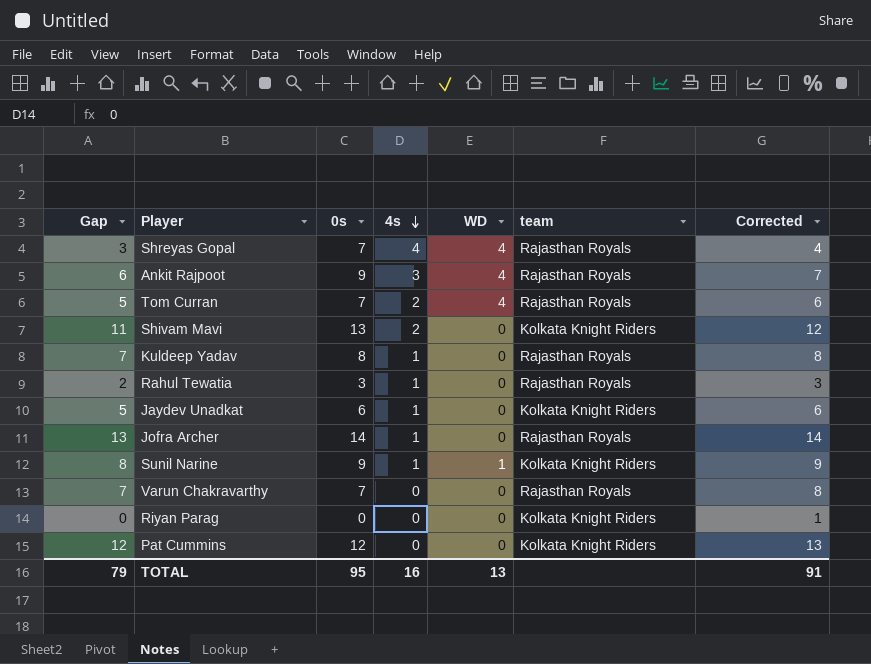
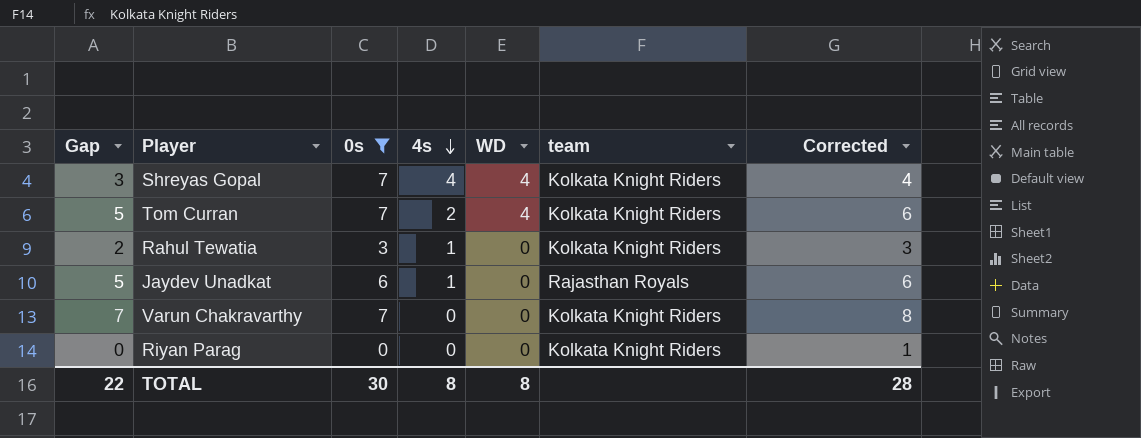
filter: none -> 0s <= 7
Shreyas Gopal | team: Rajasthan Royals -> Kolkata Knight Riders
Tom Curran | team: Rajasthan Royals -> Kolkata Knight Riders
Rahul Tewatia | team: Rajasthan Royals -> Kolkata Knight Riders
Jaydev Unadkat | team: Kolkata Knight Riders -> Rajasthan Royals
Varun Chakravarthy | team: Rajasthan Royals -> Kolkata Knight Riders
TOTAL | Gap: 79 -> 22
TOTAL | 0s: 95 -> 30
TOTAL | 4s: 16 -> 8
TOTAL | WD: 13 -> 8
TOTAL | Corrected: 91 -> 28

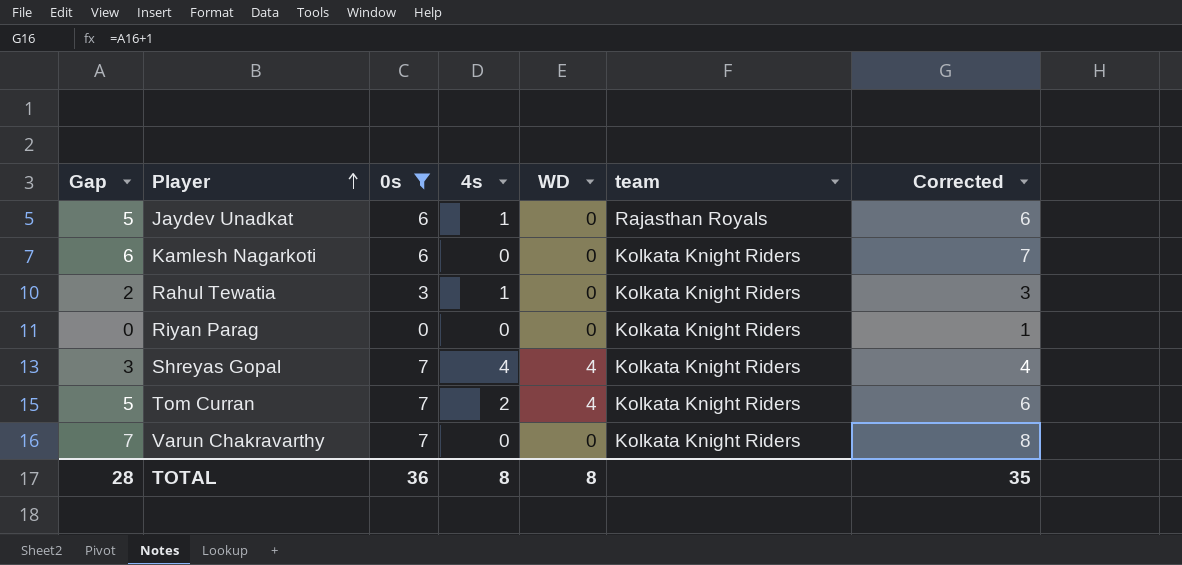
row order: 4s descending -> Player ascending
row Kamlesh Nagarkoti: none -> 6 | 6 | 0 | 0 | Kolkata Knight Riders | 7
TOTAL | Gap: 22 -> 28
TOTAL | 0s: 30 -> 36
TOTAL | Corrected: 28 -> 35

